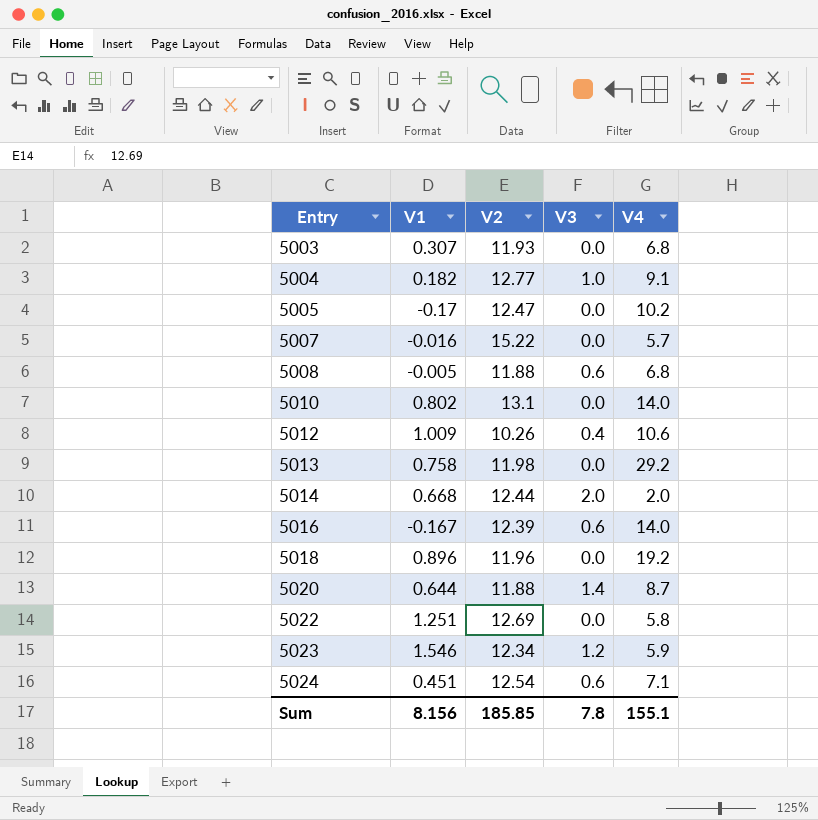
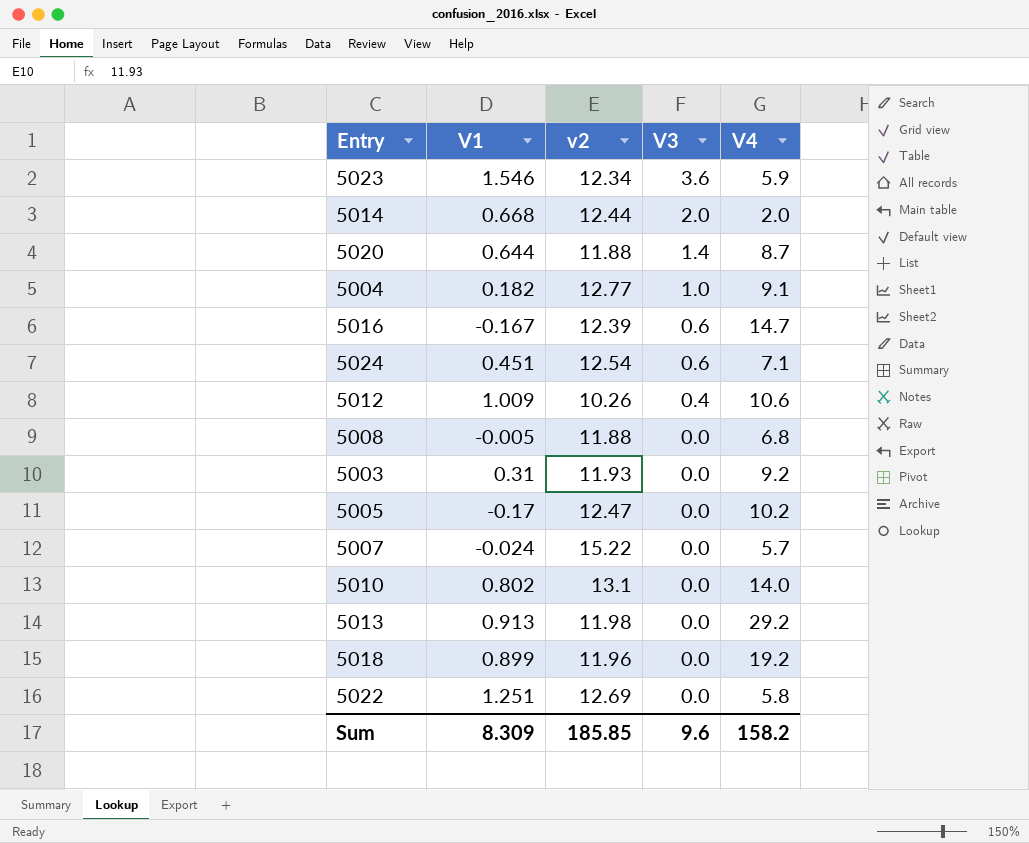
row order: Entry ascending -> V3 descending
column name: V2 -> v2
5023 | V3: 1.2 -> 3.6
5016 | V4: 14.0 -> 14.7
5008 | V3: 0.6 -> 0.0
5003 | V1: 0.307 -> 0.31
5003 | V4: 6.8 -> 9.2
5007 | V1: -0.016 -> -0.024
5013 | V1: 0.758 -> 0.913
5018 | V1: 0.896 -> 0.899
Sum | V1: 8.156 -> 8.309
Sum | V3: 7.8 -> 9.6
Sum | V4: 155.1 -> 158.2

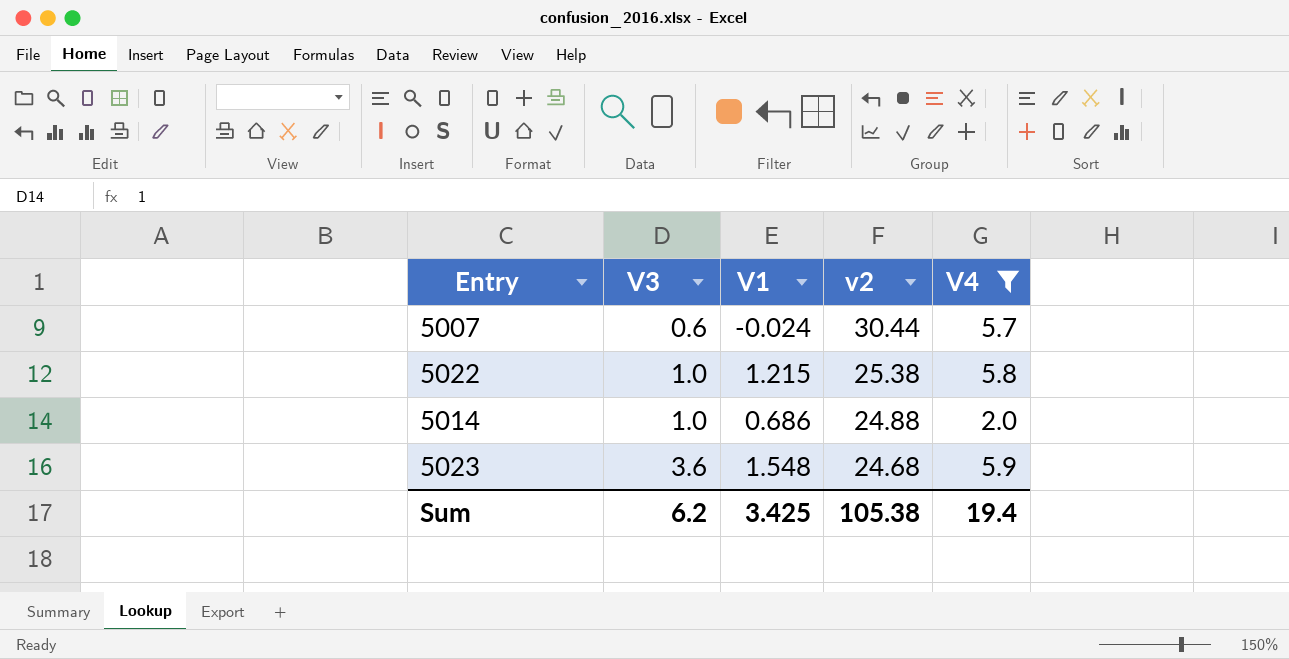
filter: none -> V4 <= 5.9
row order: V3 descending -> V3 ascending
column V3 | position: 4 -> 2
5007 | V3: 0.0 -> 0.6
5007 | v2: 15.22 -> 30.44
5022 | V3: 0.0 -> 1.0
5022 | V1: 1.251 -> 1.215
5022 | v2: 12.69 -> 25.38
5014 | V3: 2.0 -> 1.0
5014 | V1: 0.668 -> 0.686
5014 | v2: 12.44 -> 24.88
5023 | V1: 1.546 -> 1.548
5023 | v2: 12.34 -> 24.68
Sum | V3: 9.6 -> 6.2
Sum | V1: 8.309 -> 3.425
Sum | v2: 185.85 -> 105.38
Sum | V4: 158.2 -> 19.4

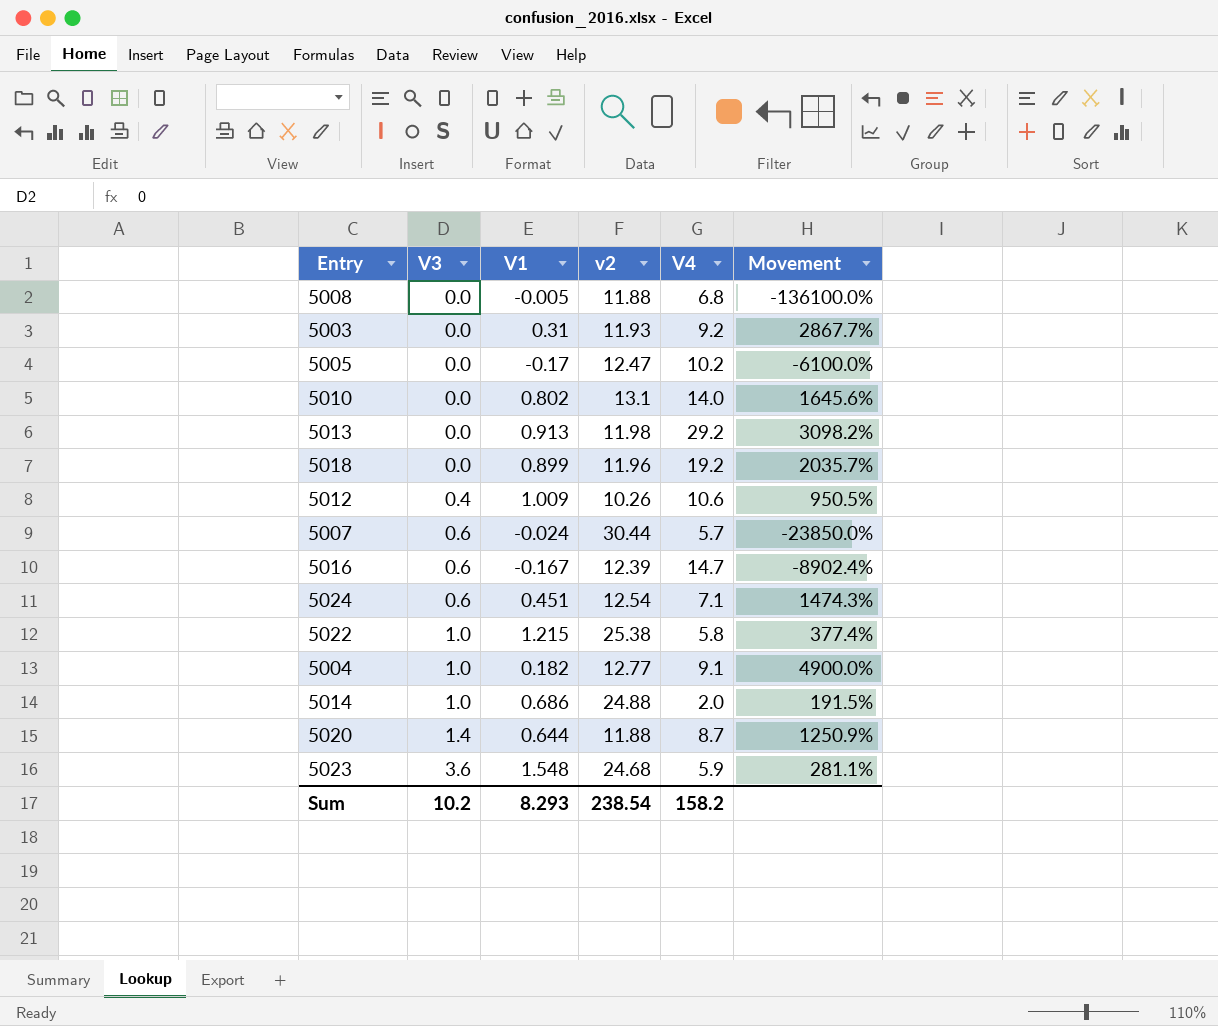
filter: V4 <= 5.9 -> none
column Movement | formula: none -> ([V4] - [V1]) / [V1]
Sum | V3: 6.2 -> 10.2
Sum | V1: 3.425 -> 8.293
Sum | v2: 105.38 -> 238.54
Sum | V4: 19.4 -> 158.2

